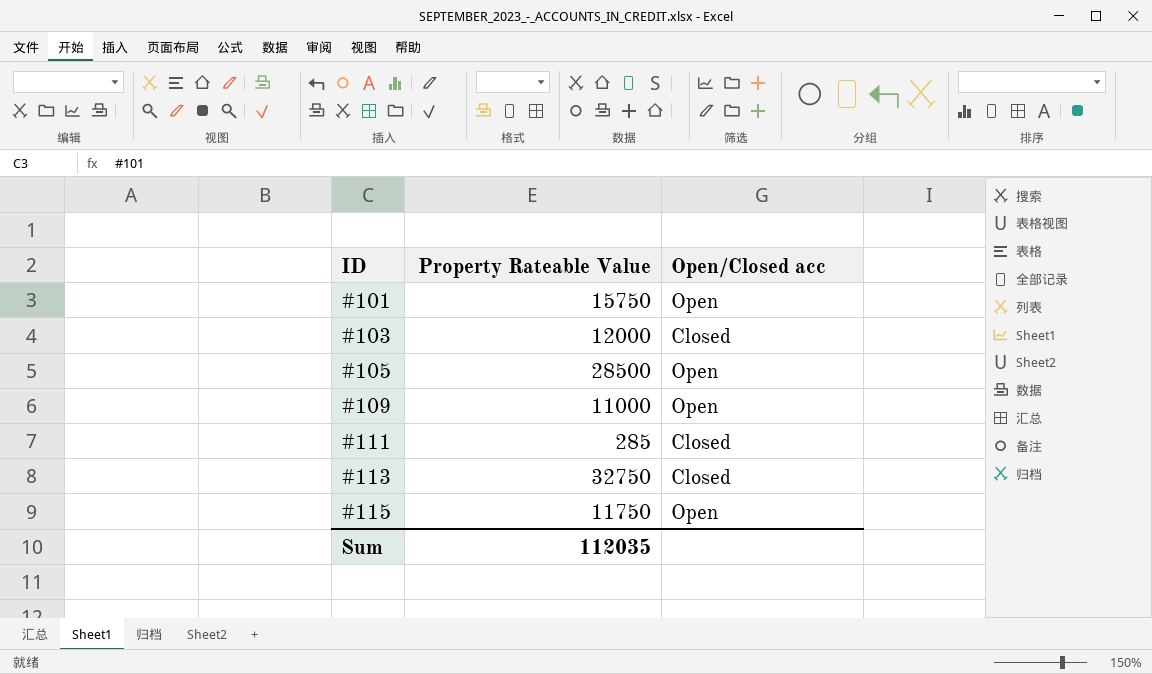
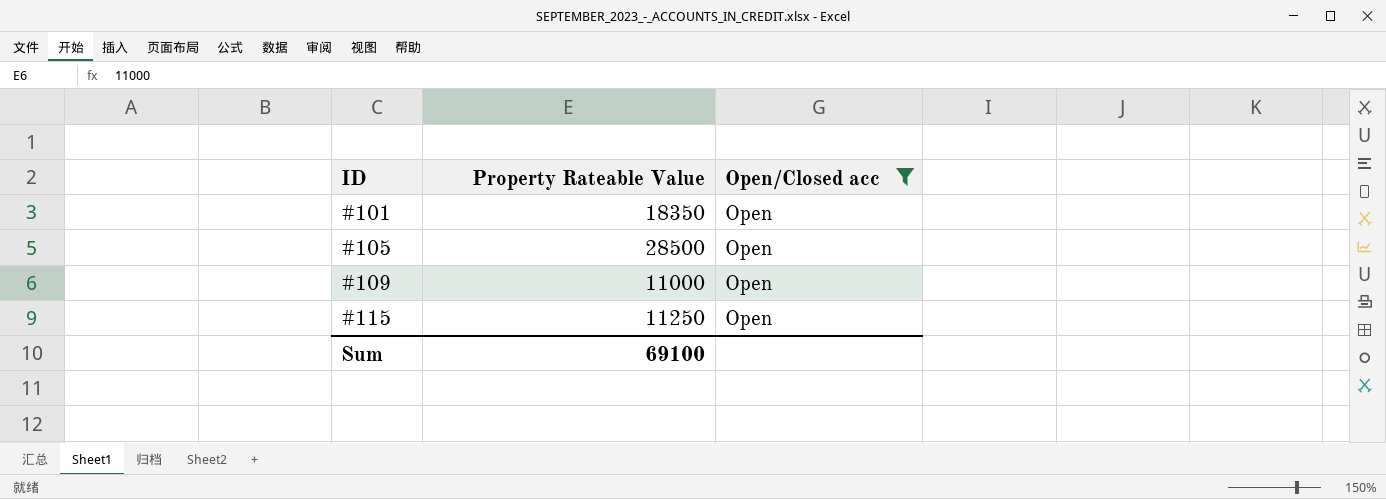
filter: none -> Open/Closed acc = Open
#101 | Property Rateable Value: 15750 -> 18350
#115 | Property Rateable Value: 11750 -> 11250
Sum | Property Rateable Value: 112035 -> 69100

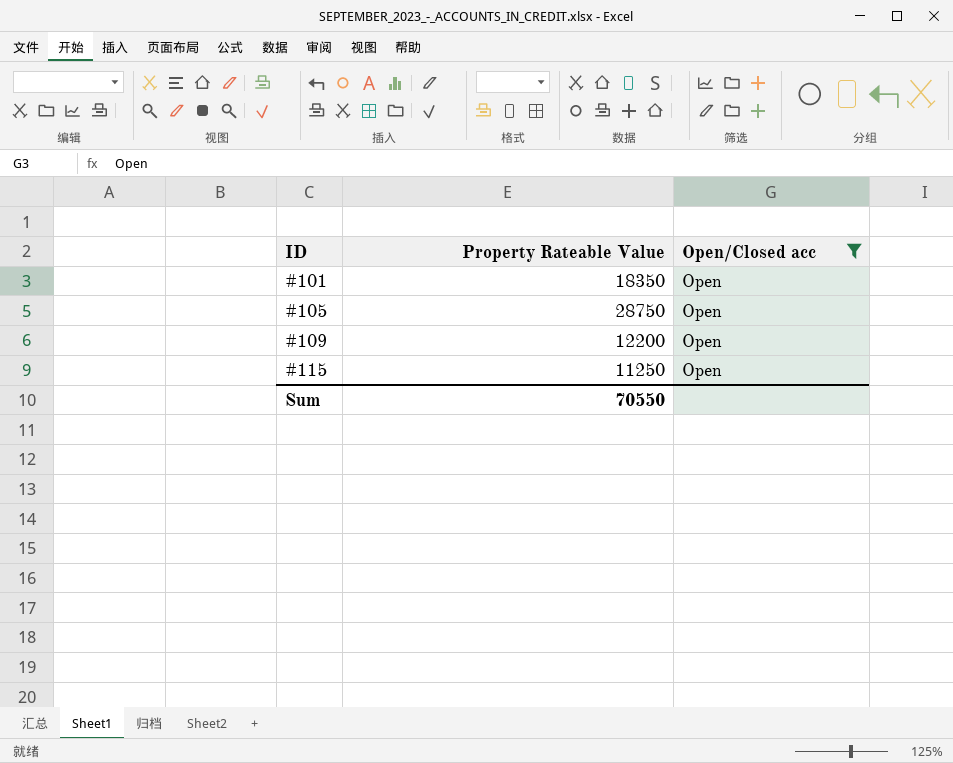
#105 | Property Rateable Value: 28500 -> 28750
#109 | Property Rateable Value: 11000 -> 12200
Sum | Property Rateable Value: 69100 -> 70550

